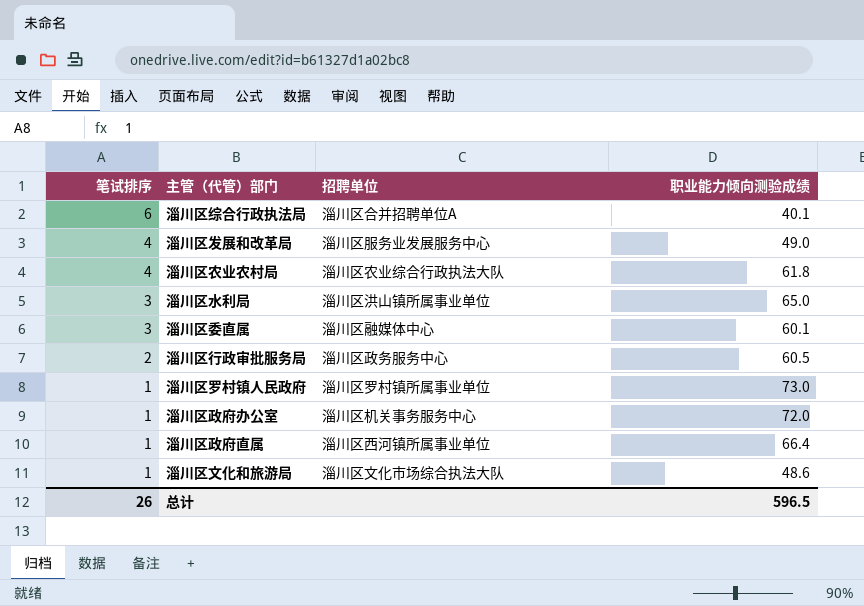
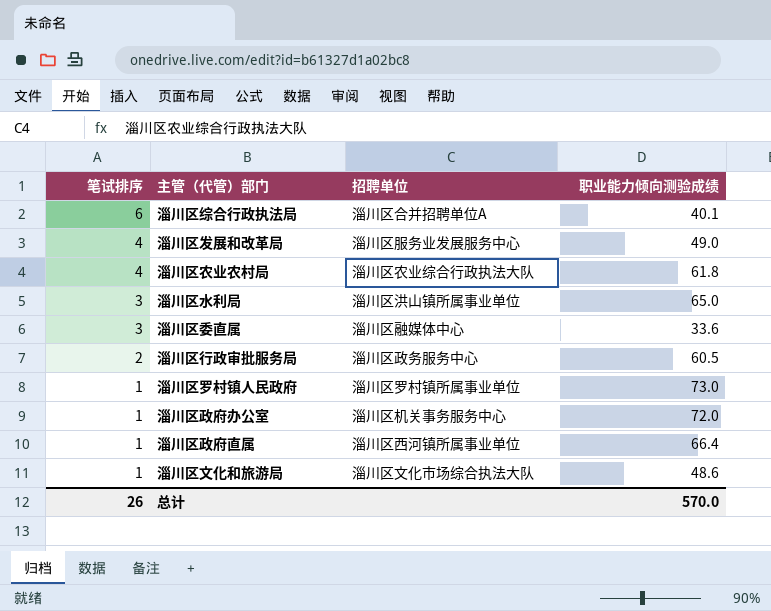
淄川区委直属 | 职业能力倾向测验成绩: 60.1 -> 33.6
总计 | 职业能力倾向测验成绩: 596.5 -> 570.0

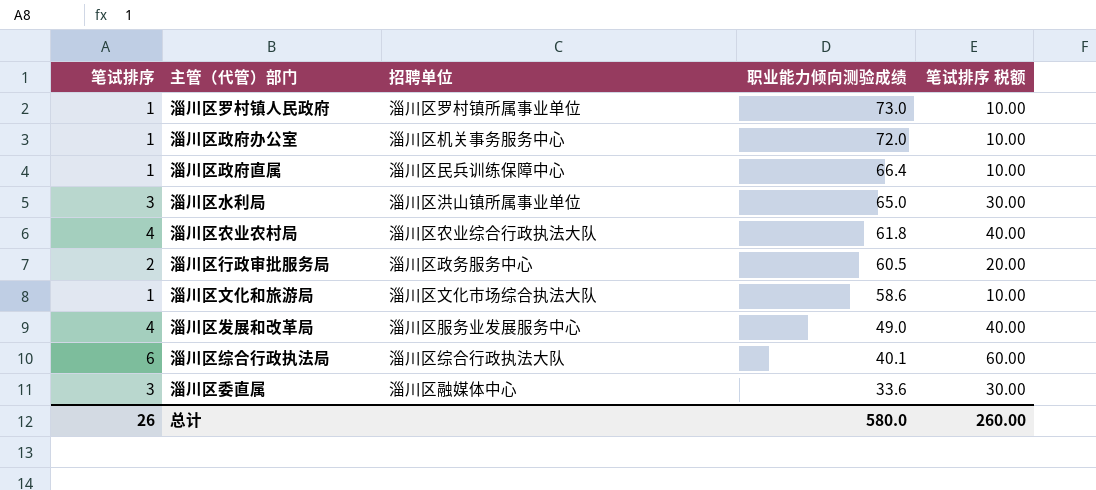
row order: 笔试排序 descending -> 职业能力倾向测验成绩 descending
column 笔试排序 税额 | formula: none -> [笔试排序] * 10
淄川区政府直属 | 招聘单位: 淄川区西河镇所属事业单位 -> 淄川区民兵训练保障中心
淄川区文化和旅游局 | 职业能力倾向测验成绩: 48.6 -> 58.6
淄川区综合行政执法局 | 招聘单位: 淄川区合并招聘单位A -> 淄川区综合行政执法大队
总计 | 职业能力倾向测验成绩: 570.0 -> 580.0

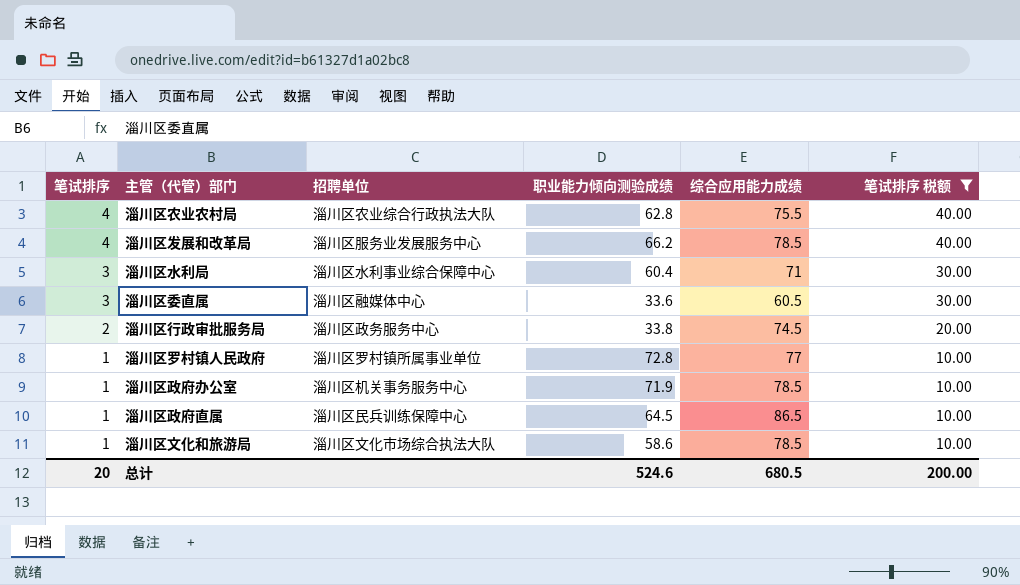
filter: none -> 笔试排序 税额 != 60.00
row order: 职业能力倾向测验成绩 descending -> 笔试排序 descending
column 综合应用能力成绩 | position: none -> 5
淄川区农业农村局 | 职业能力倾向测验成绩: 61.8 -> 62.8
淄川区发展和改革局 | 职业能力倾向测验成绩: 49.0 -> 66.2
淄川区水利局 | 招聘单位: 淄川区洪山镇所属事业单位 -> 淄川区水利事业综合保障中心
淄川区水利局 | 职业能力倾向测验成绩: 65.0 -> 60.4
淄川区行政审批服务局 | 职业能力倾向测验成绩: 60.5 -> 33.8
淄川区罗村镇人民政府 | 职业能力倾向测验成绩: 73.0 -> 72.8
淄川区政府办公室 | 职业能力倾向测验成绩: 72.0 -> 71.9
淄川区政府直属 | 职业能力倾向测验成绩: 66.4 -> 64.5
总计 | 笔试排序: 26 -> 20
总计 | 职业能力倾向测验成绩: 580.0 -> 524.6
总计 | 笔试排序 税额: 260.00 -> 200.00

